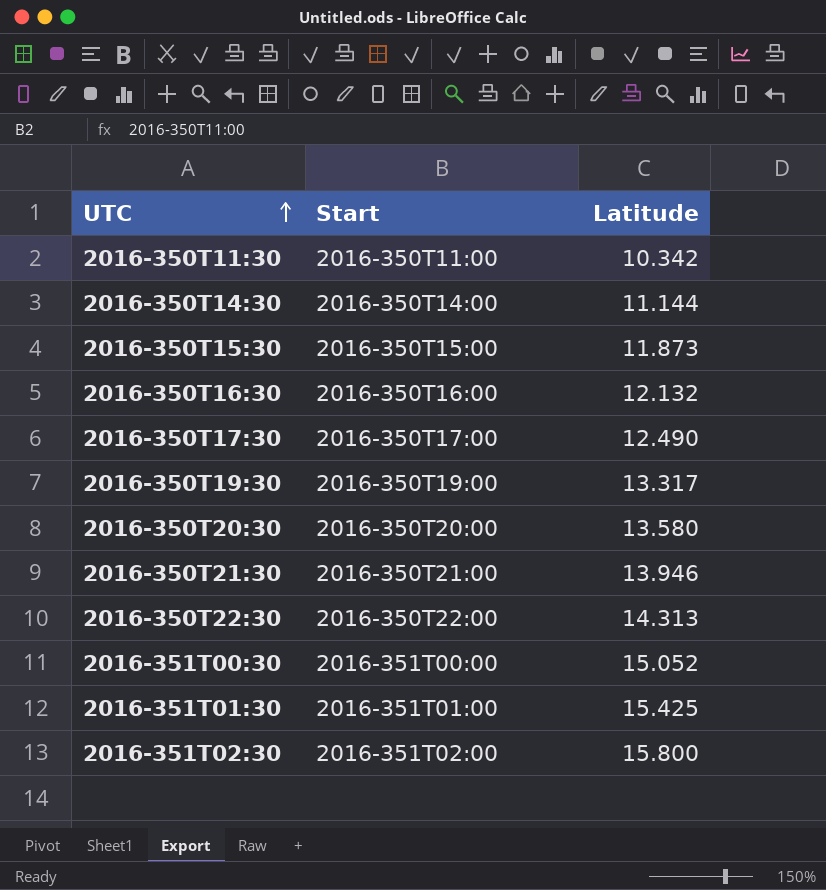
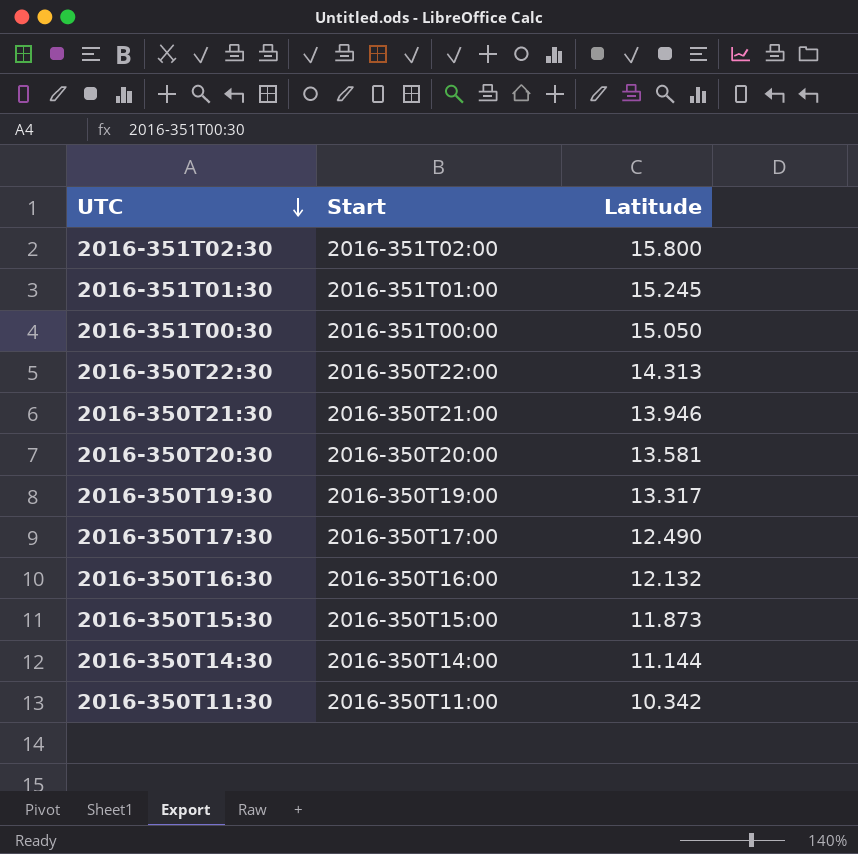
row order: UTC ascending -> UTC descending
2016-351T01:30 | Latitude: 15.425 -> 15.245
2016-351T00:30 | Latitude: 15.052 -> 15.050
2016-350T20:30 | Latitude: 13.580 -> 13.581

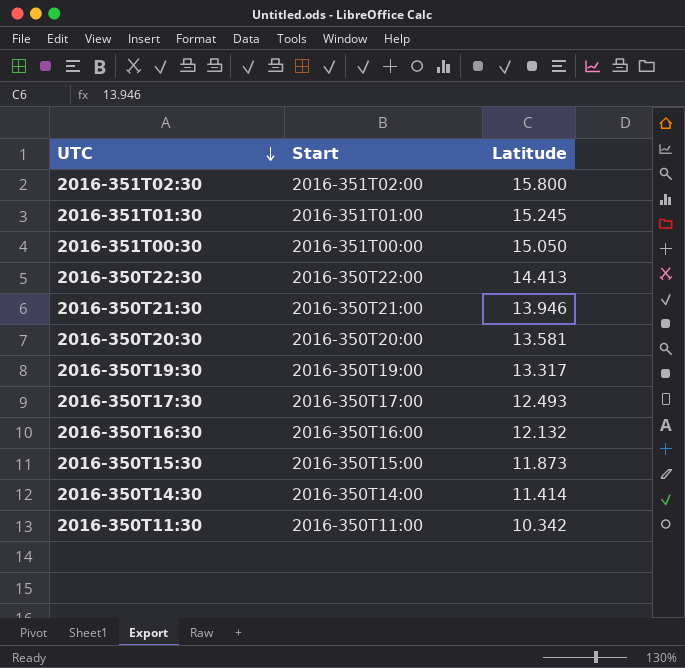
2016-350T22:30 | Latitude: 14.313 -> 14.413
2016-350T17:30 | Latitude: 12.490 -> 12.493
2016-350T14:30 | Latitude: 11.144 -> 11.414

